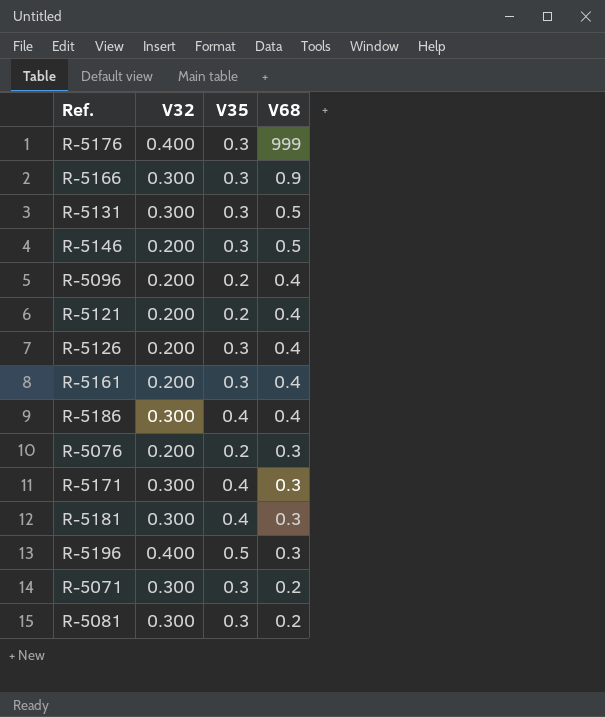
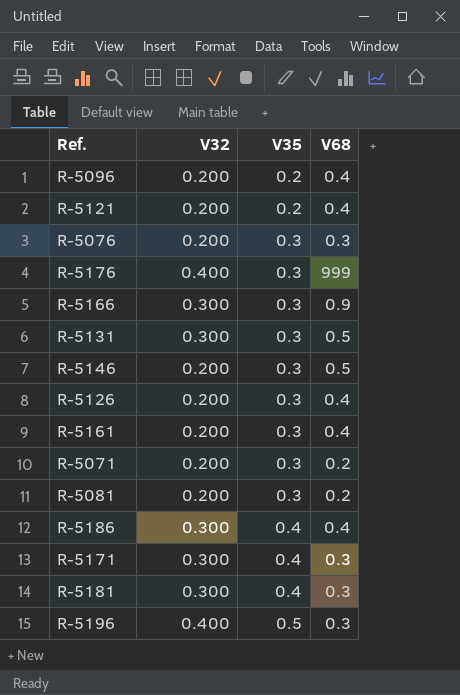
row order: V68 descending -> V35 ascending
R-5076 | V35: 0.2 -> 0.3
R-5071 | V32: 0.300 -> 0.200
R-5081 | V32: 0.300 -> 0.200

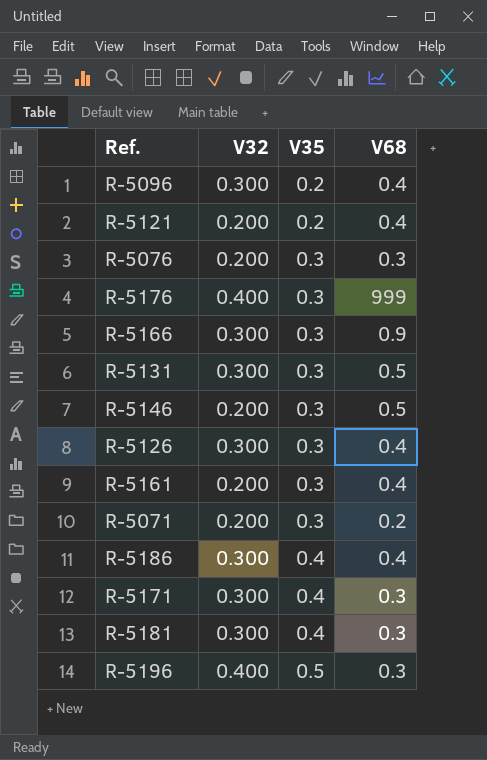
row R-5081: 0.200 | 0.3 | 0.2 -> none
R-5096 | V32: 0.200 -> 0.300
R-5126 | V32: 0.200 -> 0.300

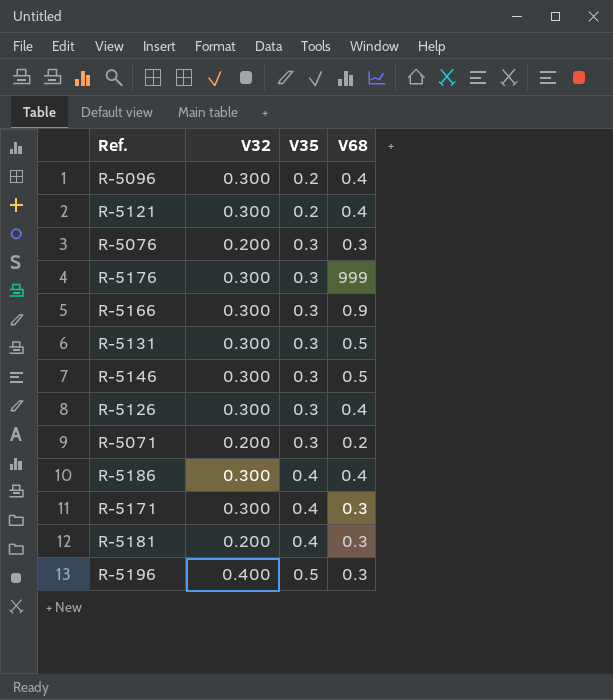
row R-5161: 0.200 | 0.3 | 0.4 -> none
R-5121 | V32: 0.200 -> 0.300
R-5176 | V32: 0.400 -> 0.300
R-5146 | V32: 0.200 -> 0.300
R-5181 | V32: 0.300 -> 0.200

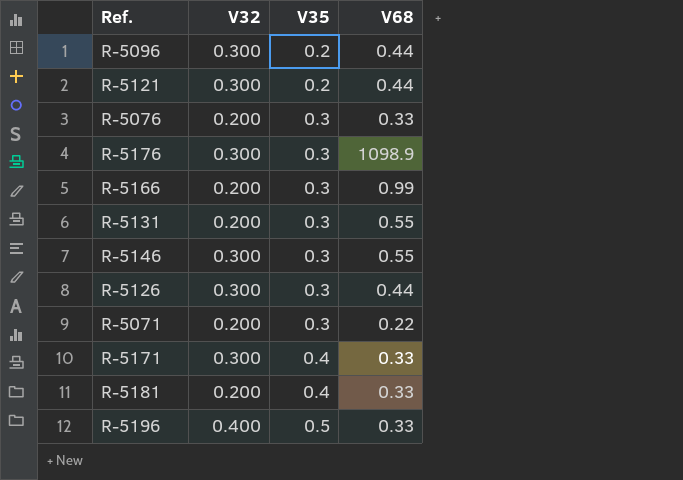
row R-5186: 0.300 | 0.4 | 0.4 -> none
R-5096 | V68: 0.4 -> 0.44
R-5121 | V68: 0.4 -> 0.44
R-5076 | V68: 0.3 -> 0.33
R-5176 | V68: 999 -> 1098.9
R-5166 | V32: 0.300 -> 0.200
R-5166 | V68: 0.9 -> 0.99
R-5131 | V32: 0.300 -> 0.200
R-5131 | V68: 0.5 -> 0.55
R-5146 | V68: 0.5 -> 0.55
R-5126 | V68: 0.4 -> 0.44
R-5071 | V68: 0.2 -> 0.22
R-5171 | V68: 0.3 -> 0.33
R-5181 | V68: 0.3 -> 0.33
R-5196 | V68: 0.3 -> 0.33

